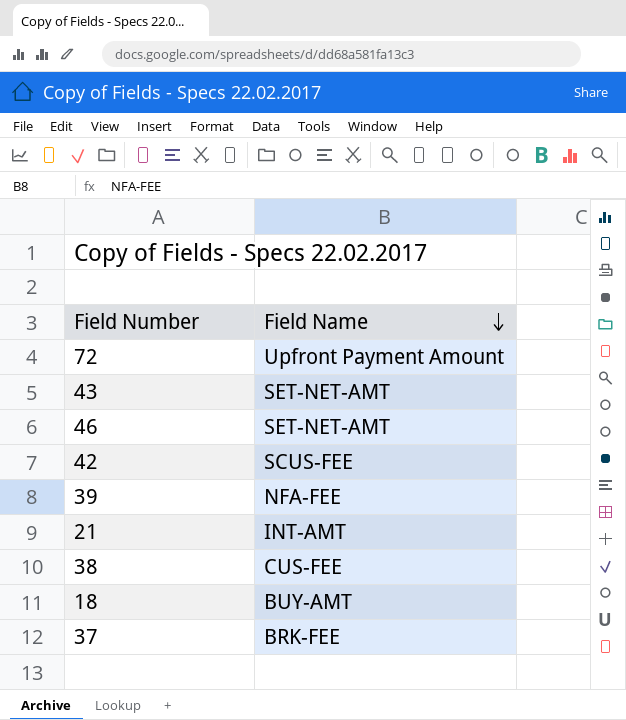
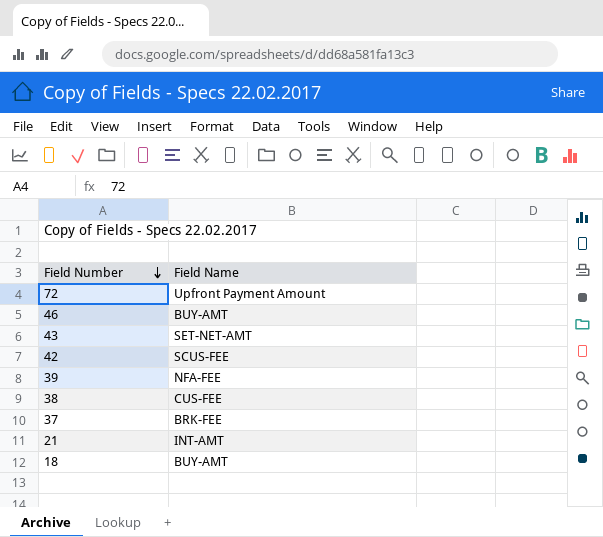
row order: Field Name descending -> Field Number descending
46 | Field Name: SET-NET-AMT -> BUY-AMT

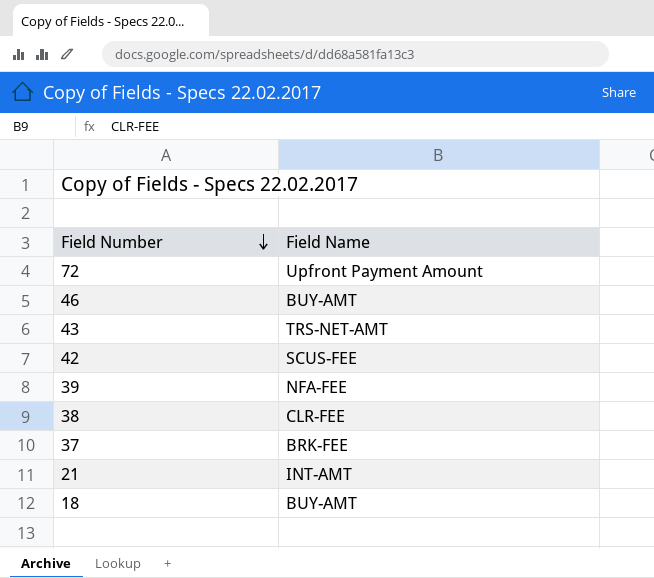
43 | Field Name: SET-NET-AMT -> TRS-NET-AMT
38 | Field Name: CUS-FEE -> CLR-FEE

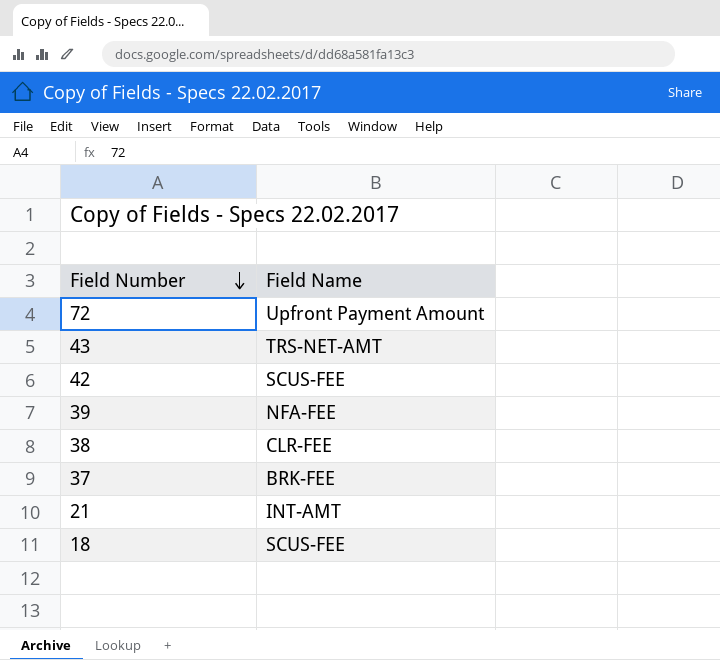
row 46: BUY-AMT -> none
18 | Field Name: BUY-AMT -> SCUS-FEE

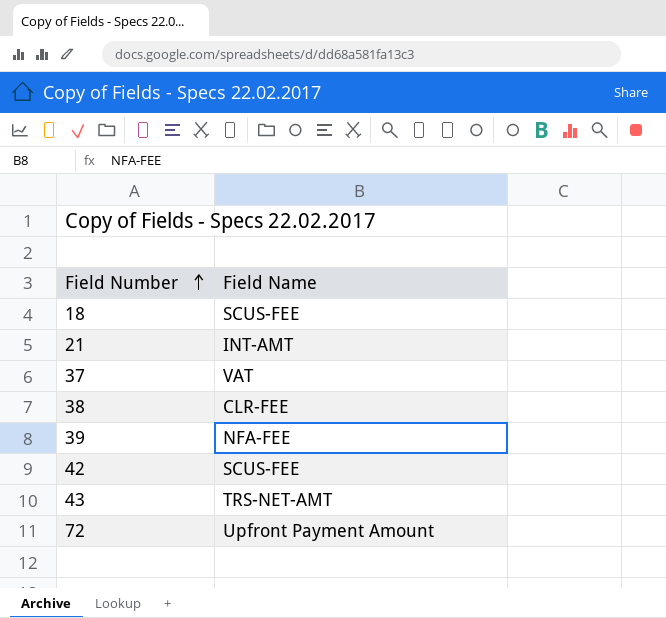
row order: Field Number descending -> Field Number ascending
37 | Field Name: BRK-FEE -> VAT

